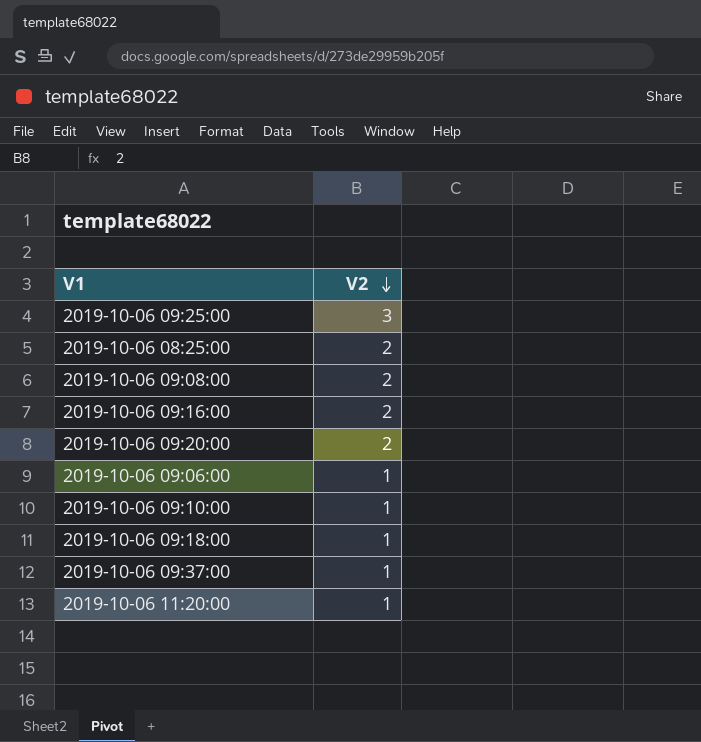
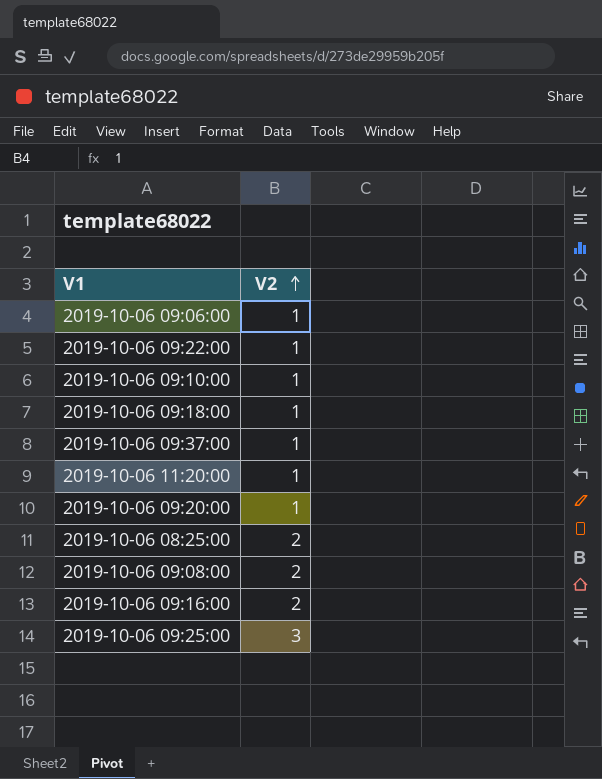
row order: V2 descending -> V2 ascending
row 2019-10-06 09:22:00: none -> 1
2019-10-06 09:20:00 | V2: 2 -> 1

